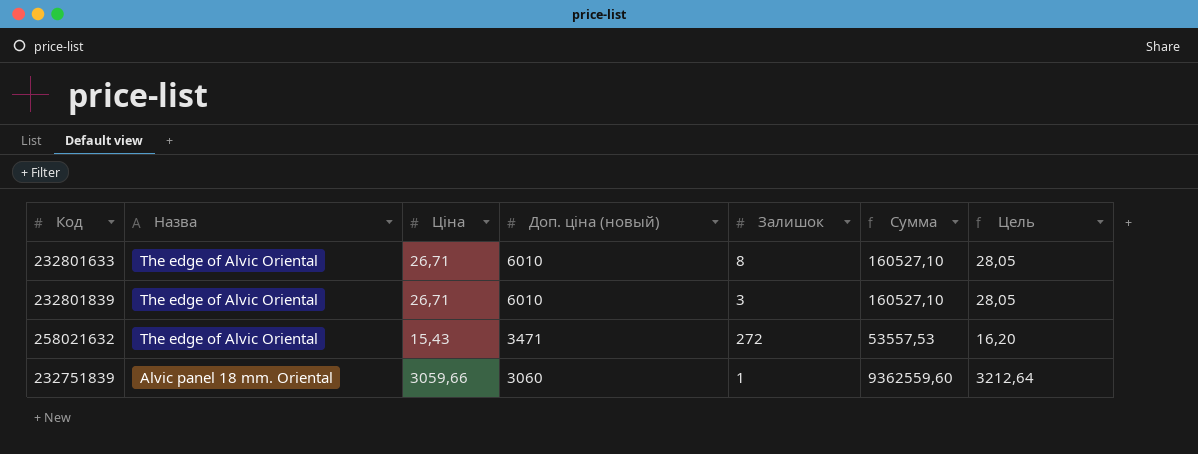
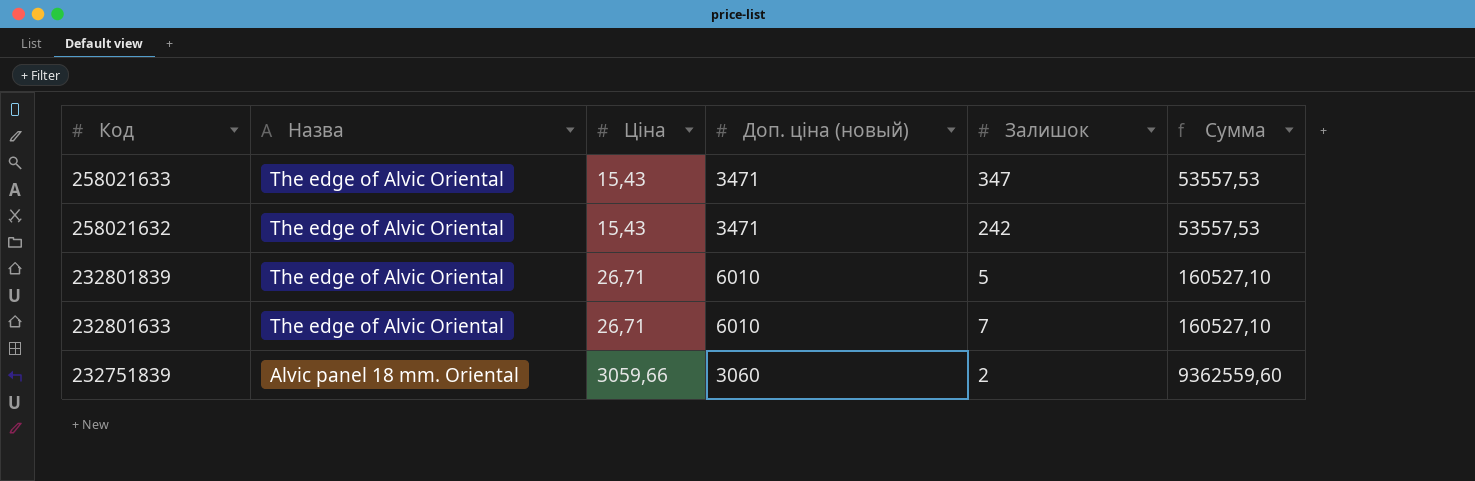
row order: Назва descending -> Код descending
column Цель | formula: [Ціна] * 1,05 -> none
row 258021633: none -> The edge of Alvic Oriental | 15,43 | 3471 | 347 | 53557,53
258021632 | Залишок: 272 -> 242
232801839 | Залишок: 3 -> 5
232801633 | Залишок: 8 -> 7
232751839 | Залишок: 1 -> 2

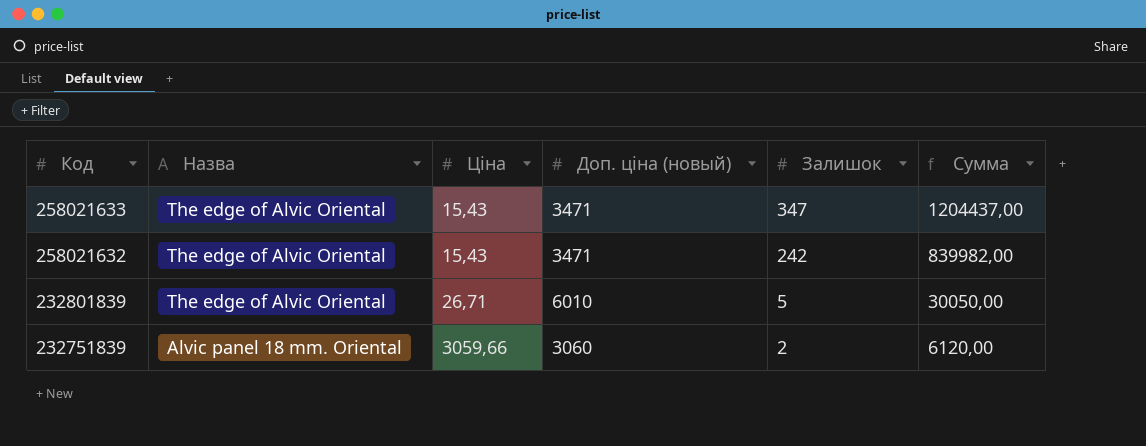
column Сумма | formula: [Ціна] * [Доп. ціна (новый)] -> [Доп. ціна (новый)] * [Залишок]
row 232801633: The edge of Alvic Oriental | 26,71 | 6010 | 7 | 160527,10 -> none

